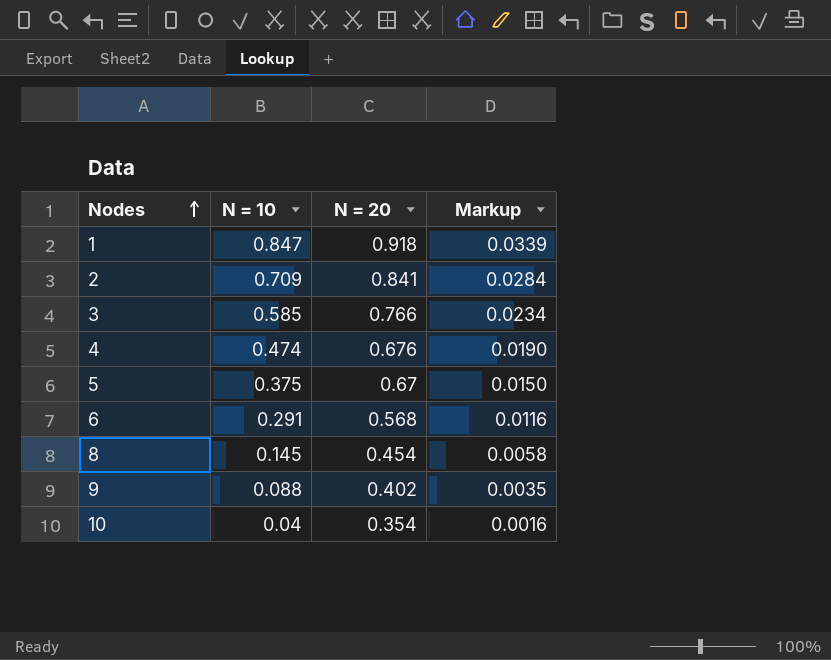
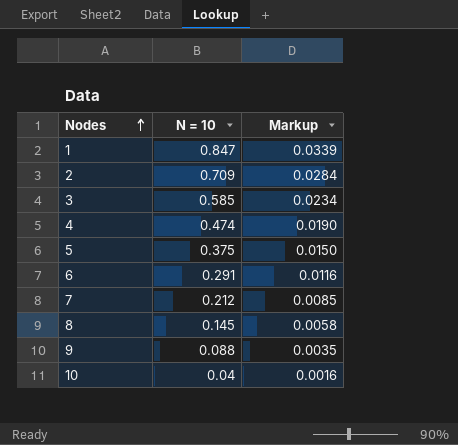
column N = 20 | position: 3 -> none
row 7: none -> 0.212 | 0.0085

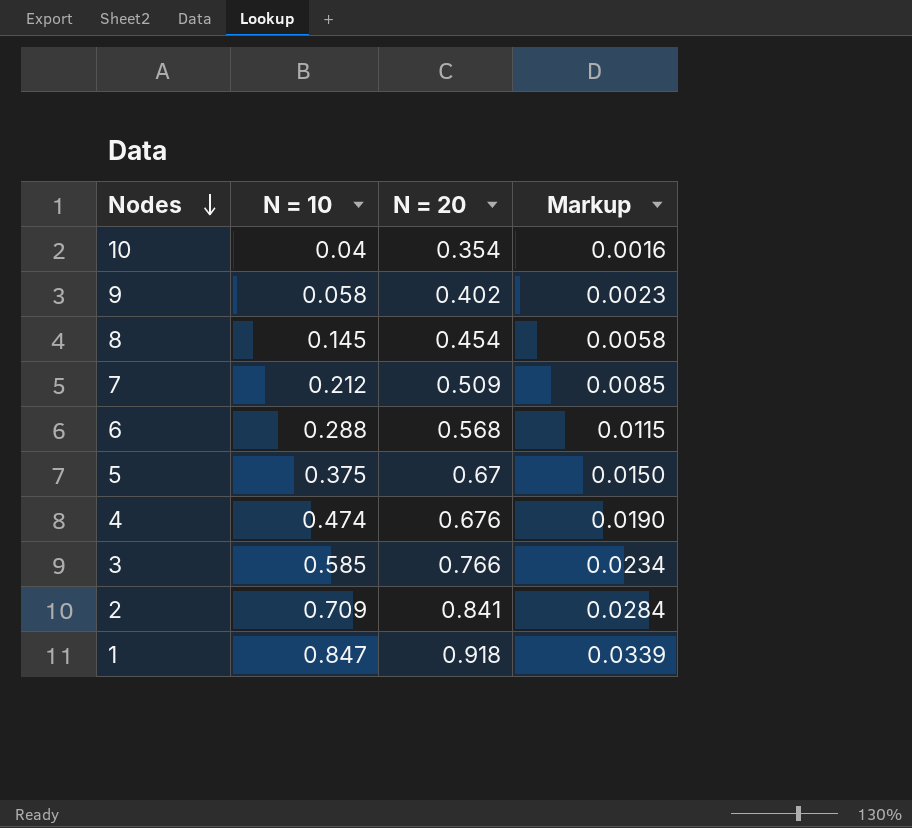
row order: Nodes ascending -> Nodes descending
column N = 20 | position: none -> 3
9 | N = 10: 0.088 -> 0.058
9 | Markup: 0.0035 -> 0.0023
6 | N = 10: 0.291 -> 0.288
6 | Markup: 0.0116 -> 0.0115

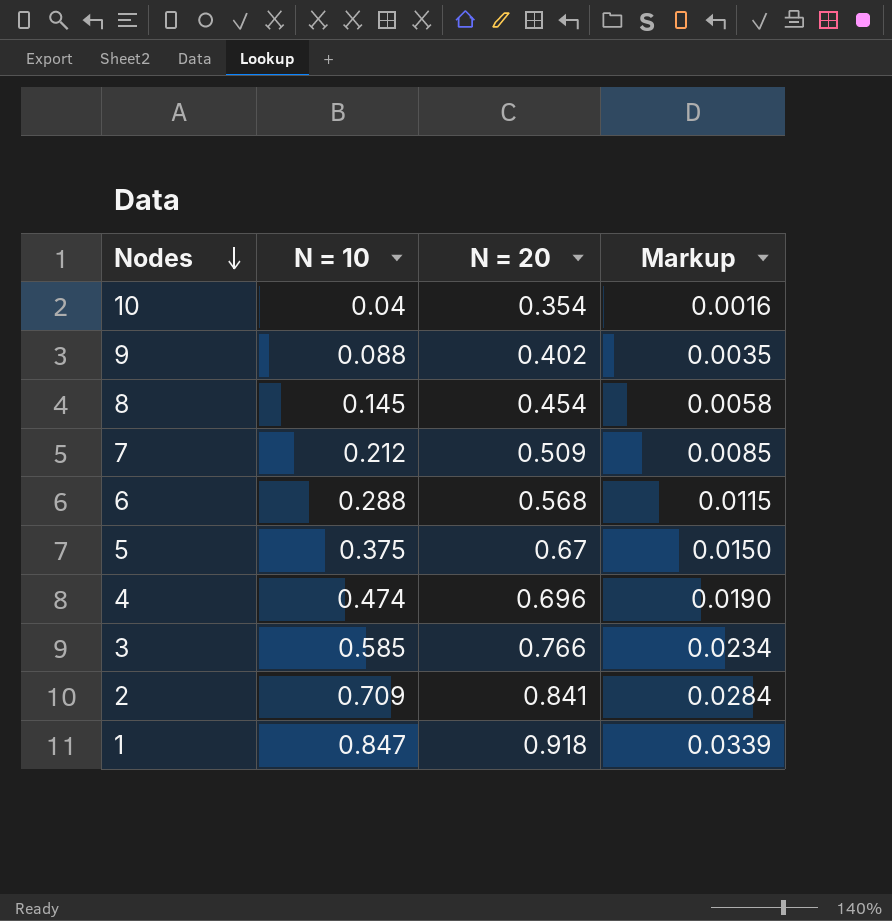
9 | N = 10: 0.058 -> 0.088
9 | Markup: 0.0023 -> 0.0035
4 | N = 20: 0.676 -> 0.696

